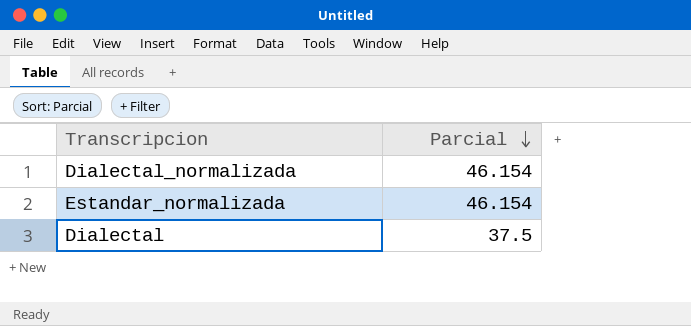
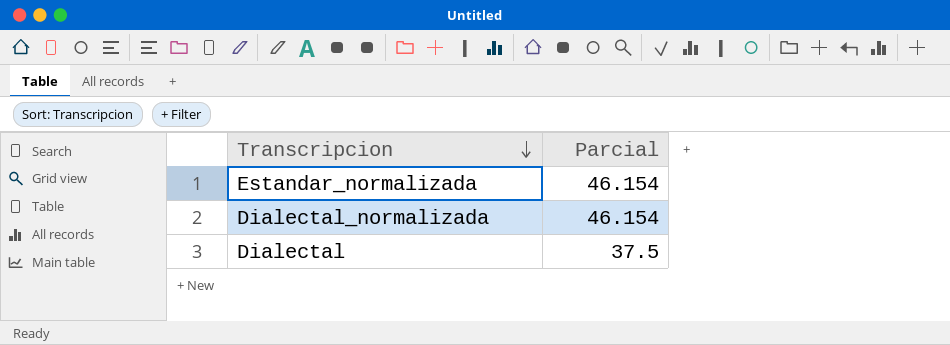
row order: Parcial descending -> Transcripcion descending

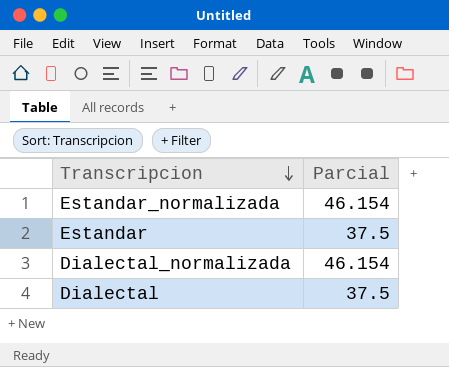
row Estandar: none -> 37.5

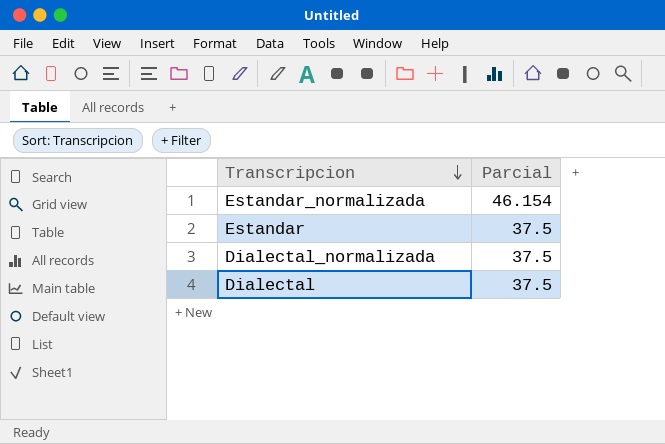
Dialectal_normalizada | Parcial: 46.154 -> 37.5

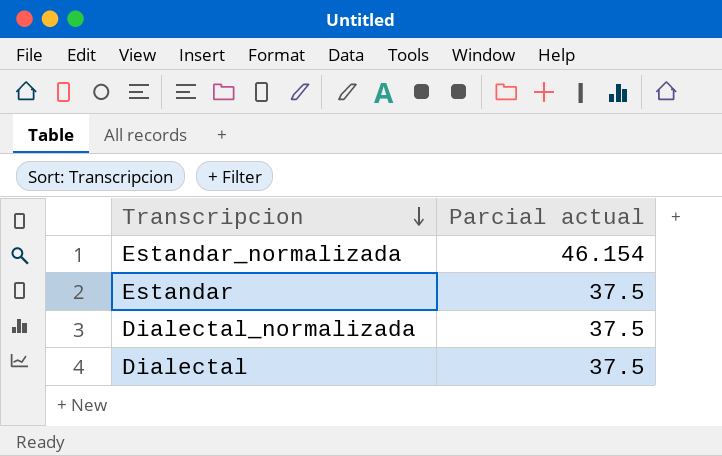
column name: Parcial -> Parcial actual

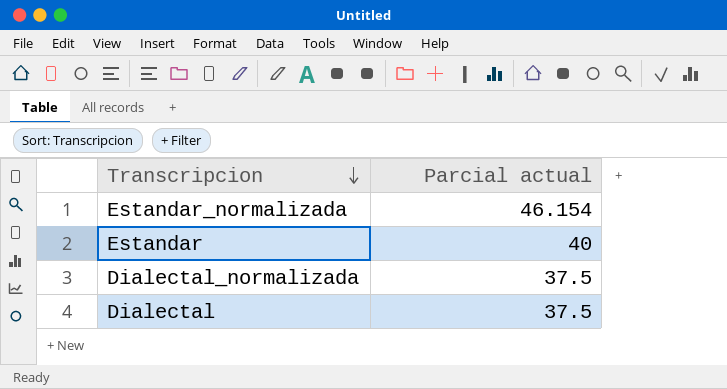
Estandar | Parcial actual: 37.5 -> 40

